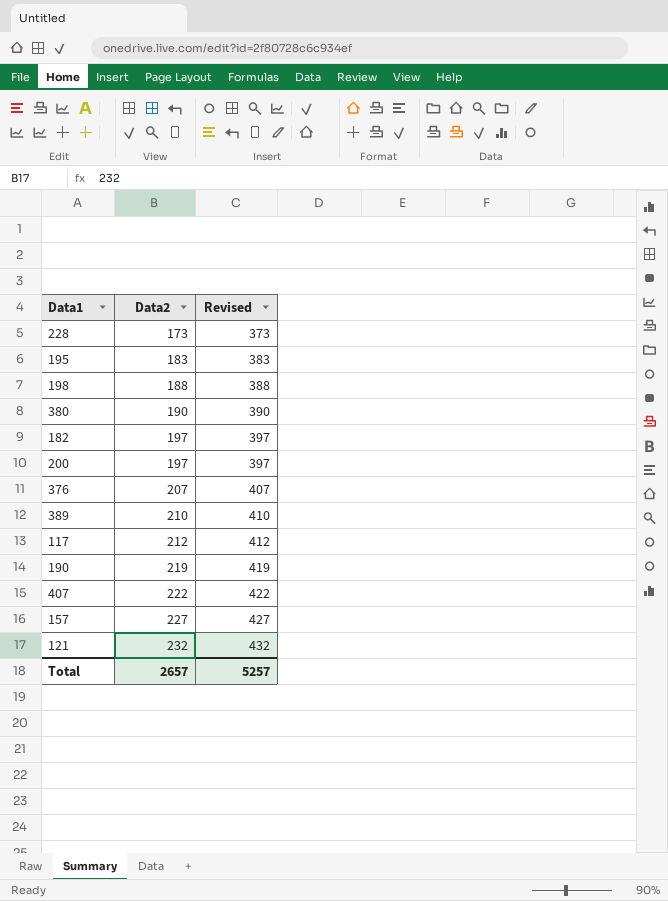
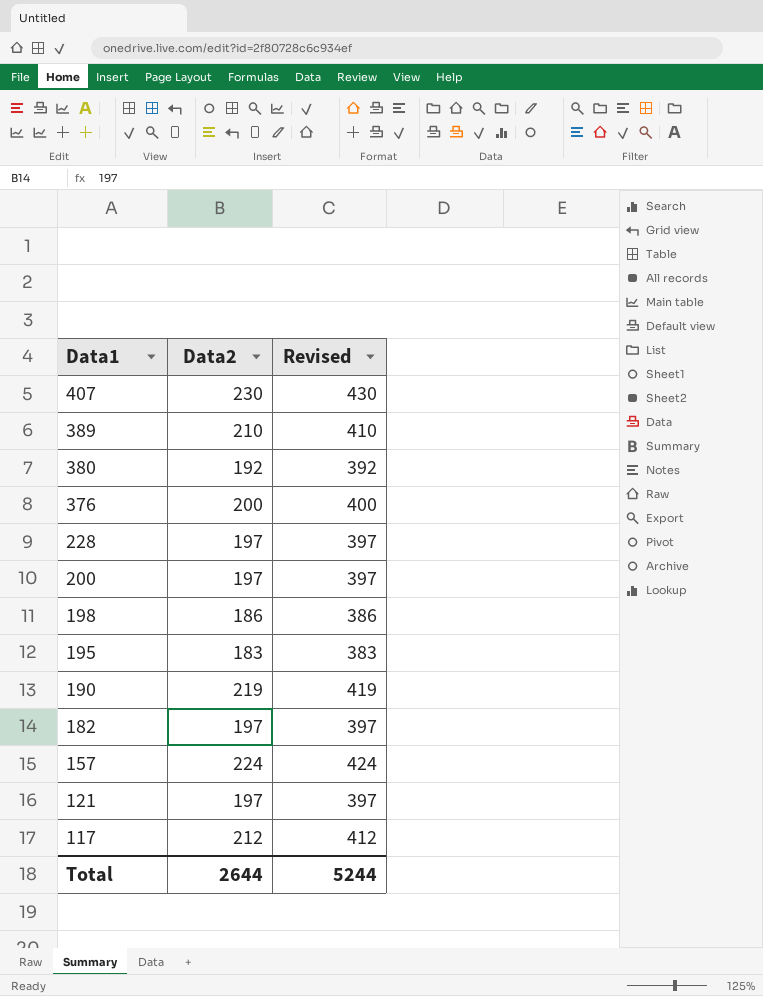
row order: Data2 ascending -> Data1 descending
407 | Data2: 222 -> 230
407 | Revised: 422 -> 430
380 | Data2: 190 -> 192
380 | Revised: 390 -> 392
376 | Data2: 207 -> 200
376 | Revised: 407 -> 400
228 | Data2: 173 -> 197
228 | Revised: 373 -> 397
198 | Data2: 188 -> 186
198 | Revised: 388 -> 386
157 | Data2: 227 -> 224
157 | Revised: 427 -> 424
121 | Data2: 232 -> 197
121 | Revised: 432 -> 397
Total | Data2: 2657 -> 2644
Total | Revised: 5257 -> 5244

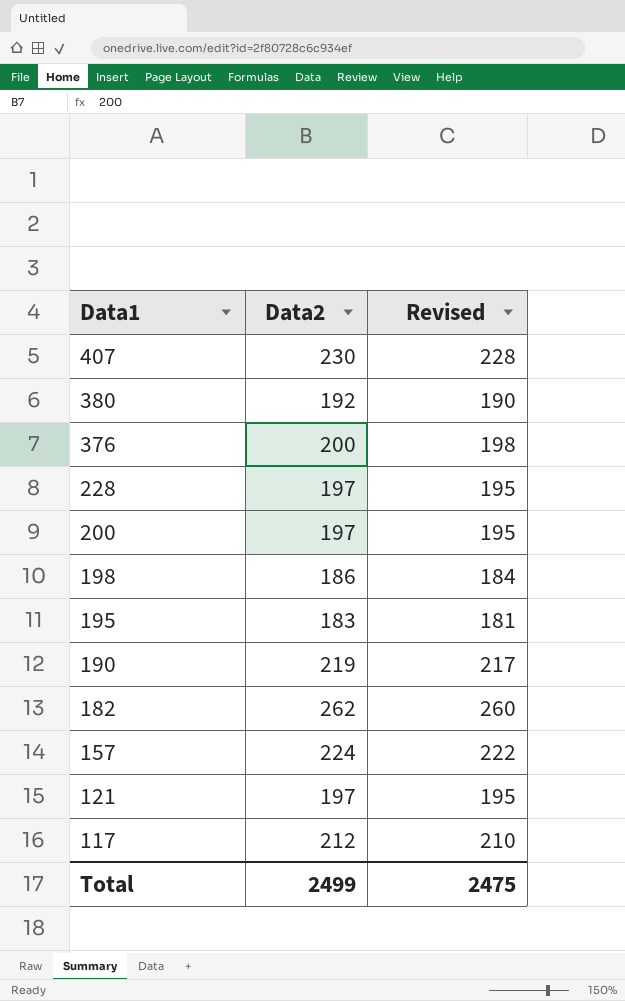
column Revised | formula: [Data2] + 200 -> [Data2] - 2
row 389: 210 | 410 -> none
182 | Data2: 197 -> 262
Total | Data2: 2644 -> 2499
Total | Revised: 5244 -> 2475

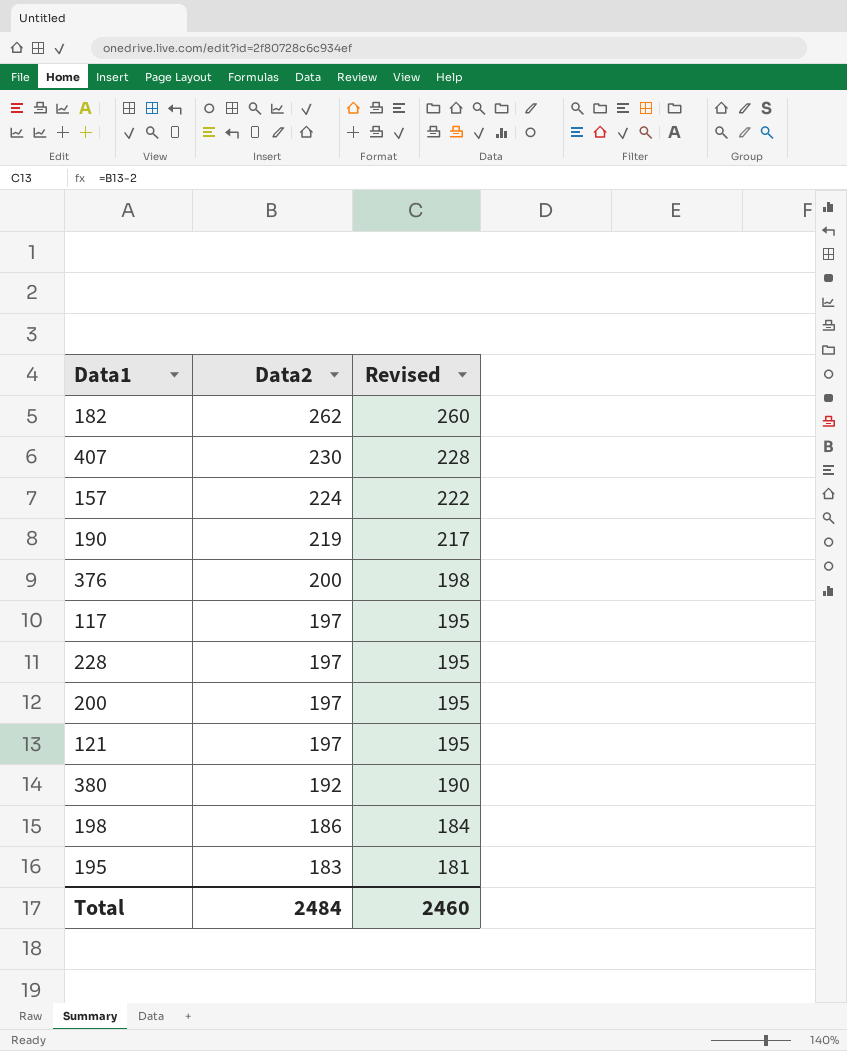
row order: Data1 descending -> Data2 descending
117 | Data2: 212 -> 197
117 | Revised: 210 -> 195
Total | Data2: 2499 -> 2484
Total | Revised: 2475 -> 2460

